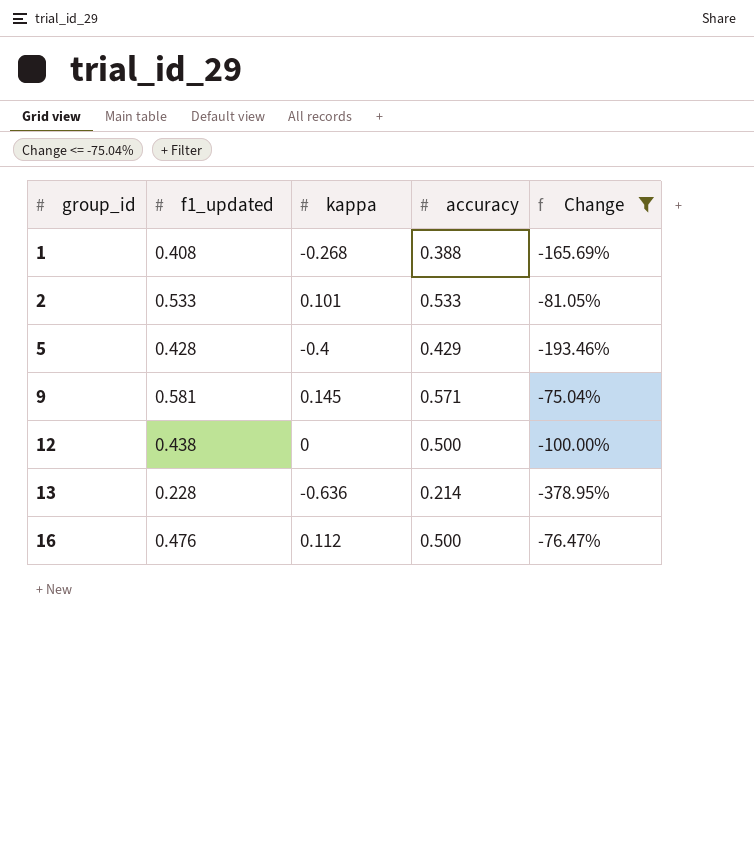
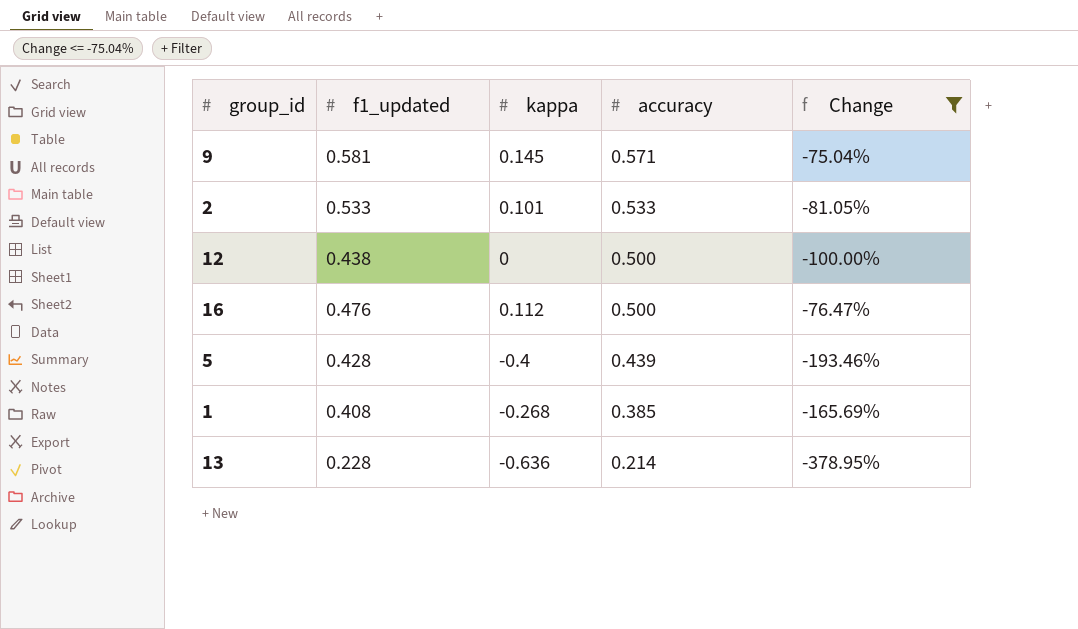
row order: group_id ascending -> accuracy descending
5 | accuracy: 0.429 -> 0.439
1 | accuracy: 0.388 -> 0.385

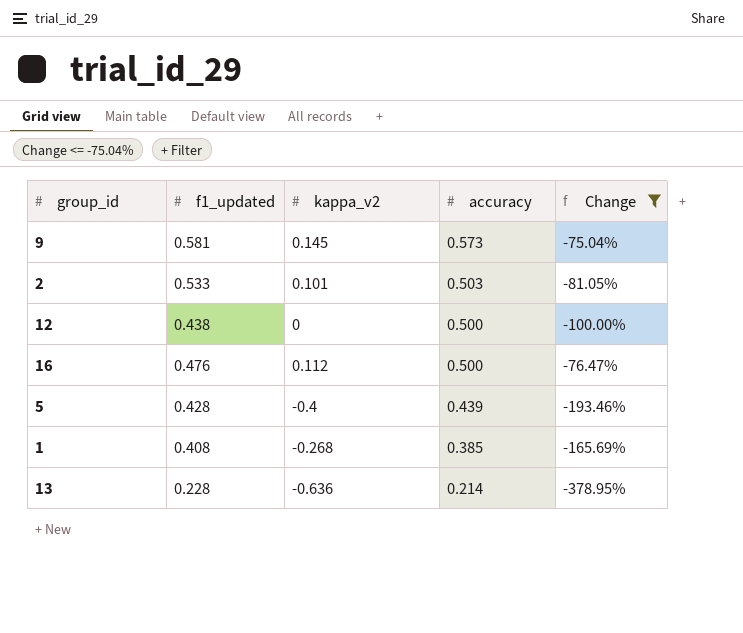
column name: kappa -> kappa_v2
9 | accuracy: 0.571 -> 0.573
2 | accuracy: 0.533 -> 0.503

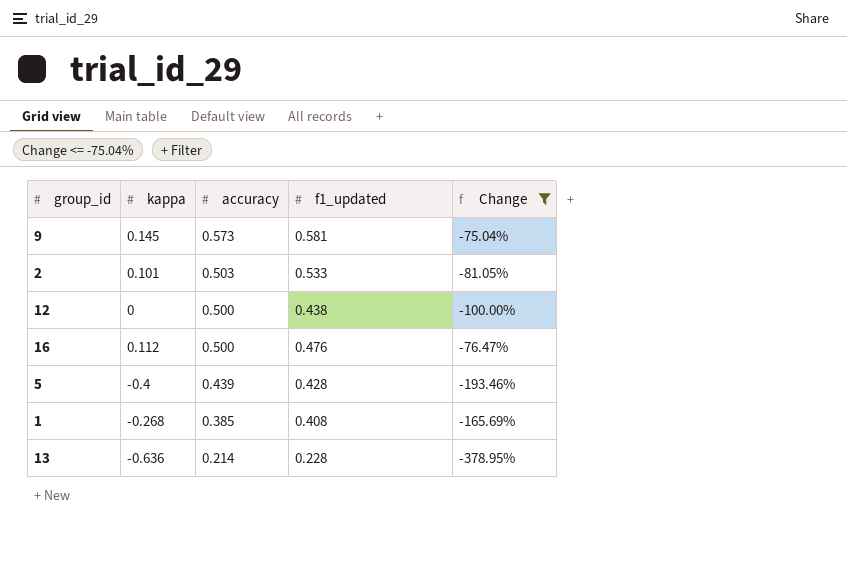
column name: kappa_v2 -> kappa
column f1_updated | position: 2 -> 4

